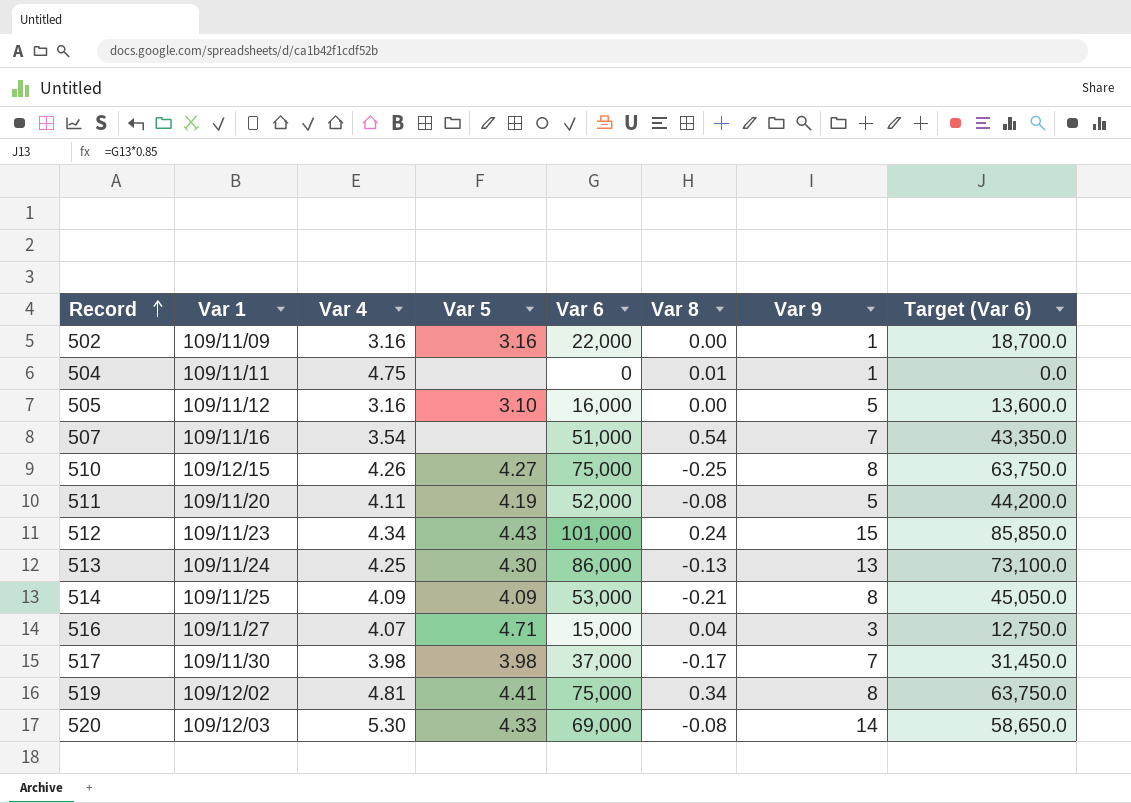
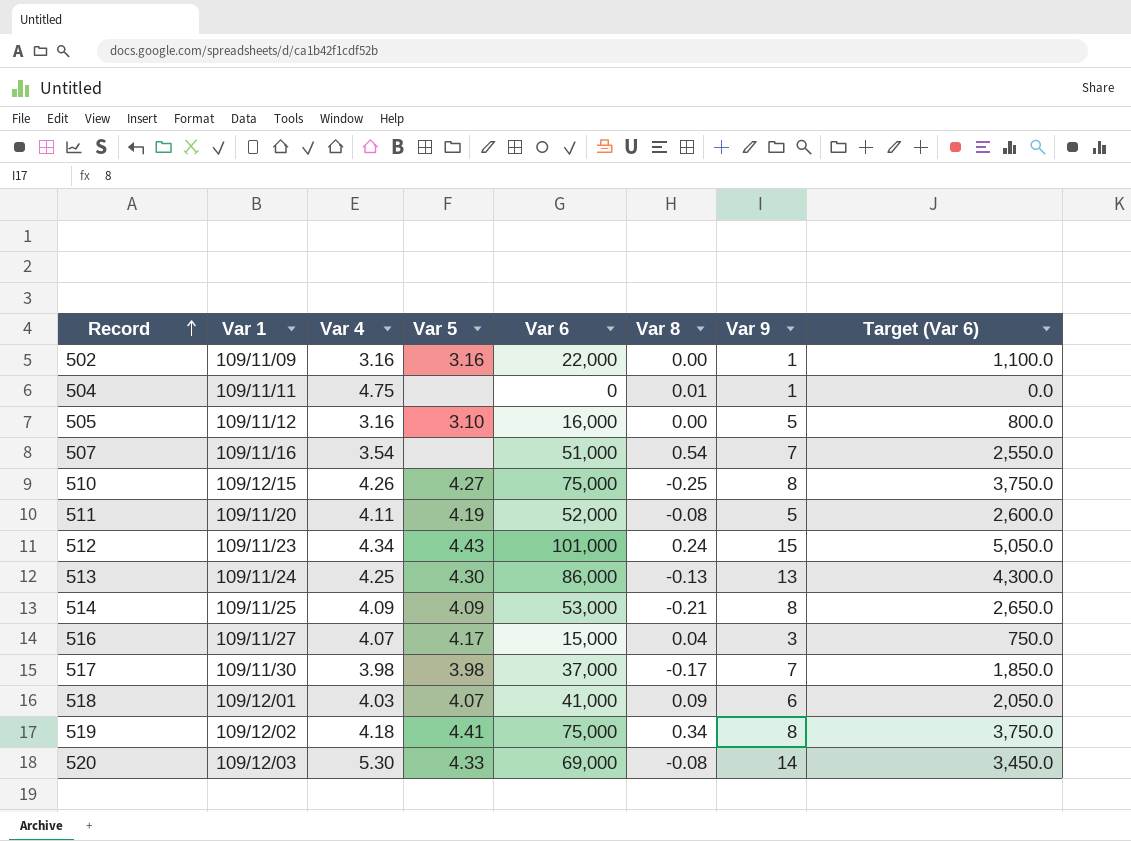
column Target (Var 6) | formula: [Var 6] * 0.85 -> [Var 6] * 0.05
516 | Var 5: 4.71 -> 4.17
row 518: none -> 109/12/01 | 4.03 | 4.07 | 41,000 | 0.09 | 6 | 2,050.0
519 | Var 4: 4.81 -> 4.18

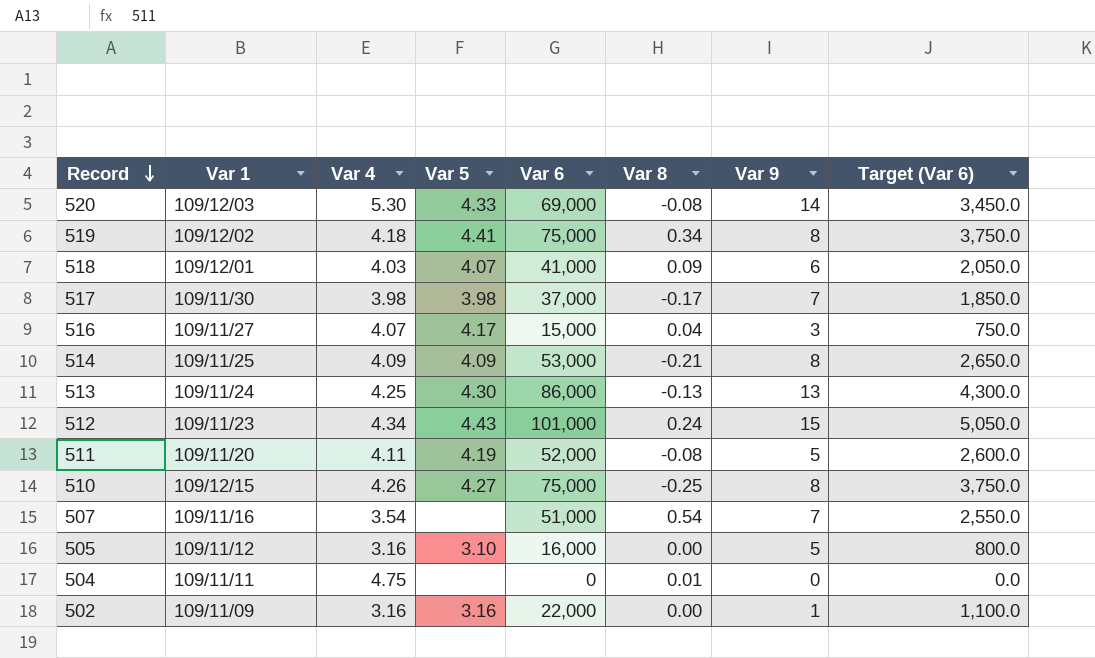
row order: Record ascending -> Record descending
504 | Var 9: 1 -> 0

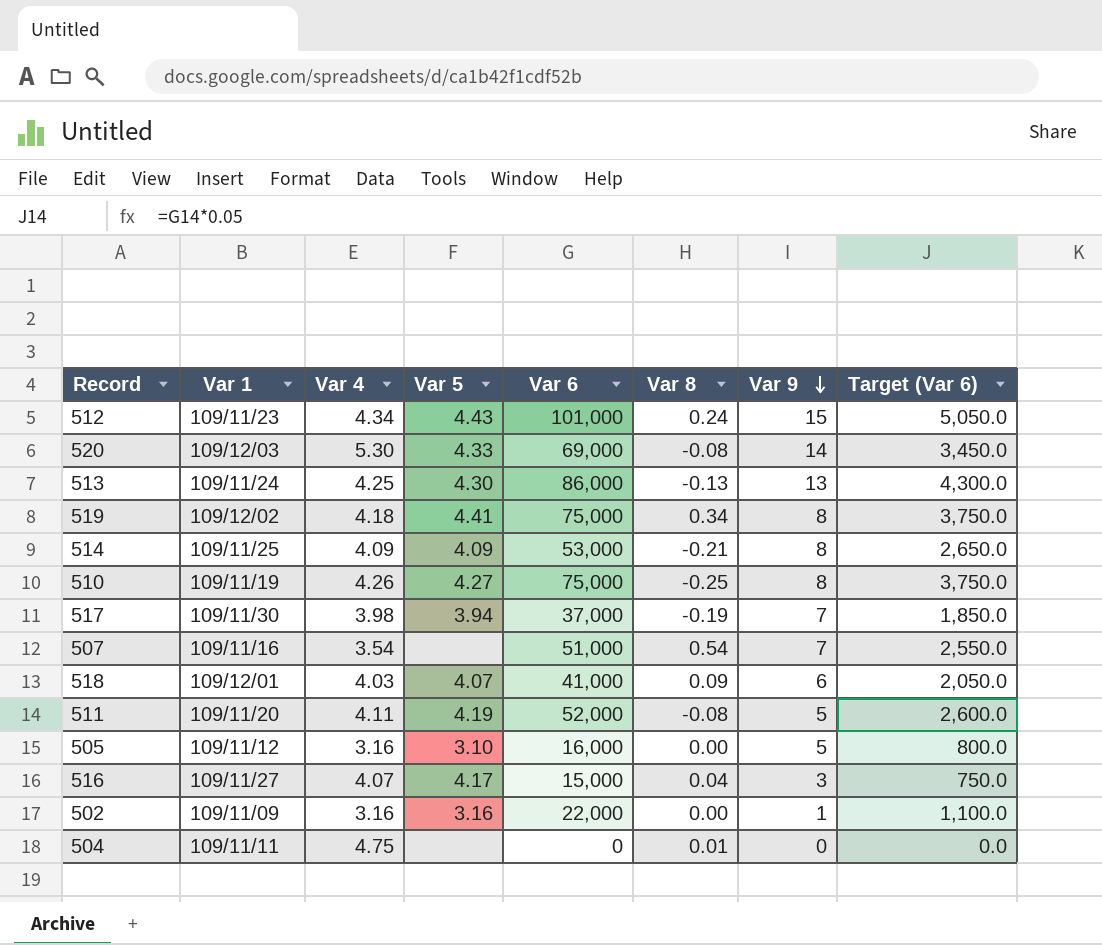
row order: Record descending -> Var 9 descending
510 | Var 1: 109/12/15 -> 109/11/19
517 | Var 5: 3.98 -> 3.94
517 | Var 8: -0.17 -> -0.19

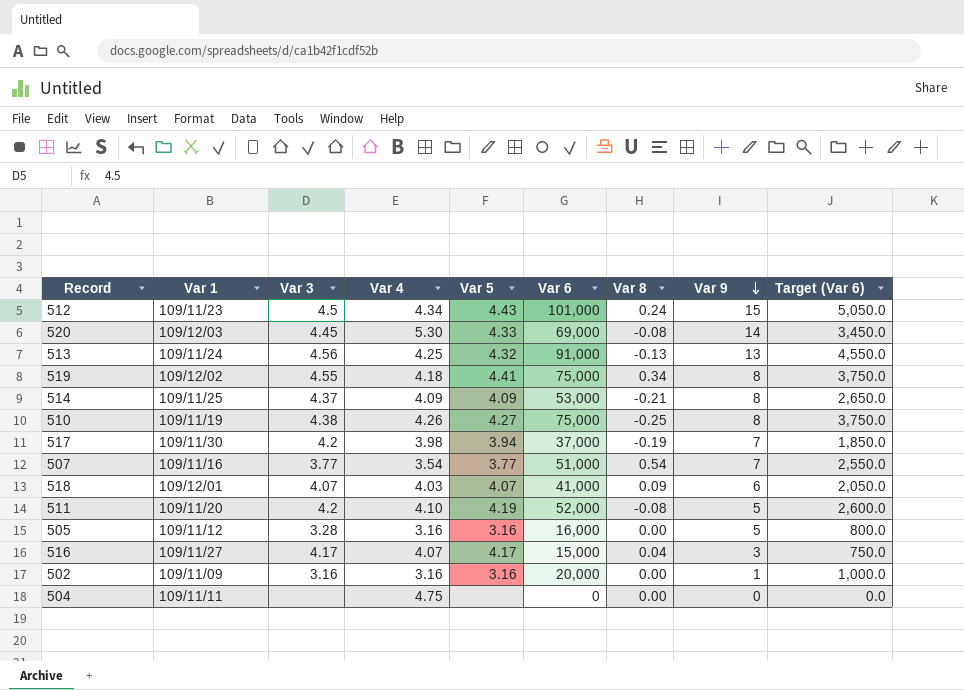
column Var 3 | position: none -> 3
513 | Var 5: 4.30 -> 4.32
513 | Var 6: 86,000 -> 91,000
513 | Target (Var 6): 4,300.0 -> 4,550.0
507 | Var 5: none -> 3.77
511 | Var 4: 4.11 -> 4.10
505 | Var 5: 3.10 -> 3.16
502 | Var 6: 22,000 -> 20,000
502 | Target (Var 6): 1,100.0 -> 1,000.0
504 | Var 8: 0.01 -> 0.00

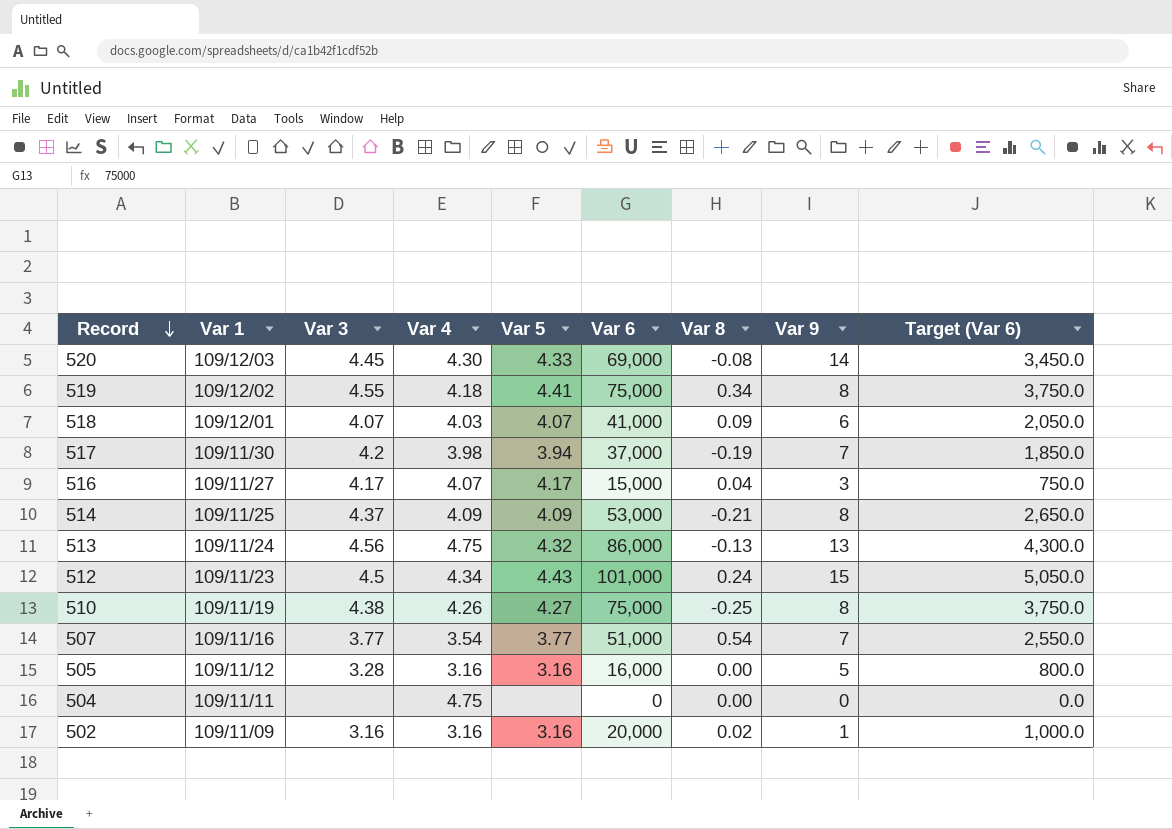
row order: Var 9 descending -> Record descending
row 511: 109/11/20 | 4.2 | 4.10 | 4.19 | 52,000 | -0.08 | 5 | 2,600.0 -> none
520 | Var 4: 5.30 -> 4.30
513 | Var 4: 4.25 -> 4.75
513 | Var 6: 91,000 -> 86,000
513 | Target (Var 6): 4,550.0 -> 4,300.0
502 | Var 8: 0.00 -> 0.02

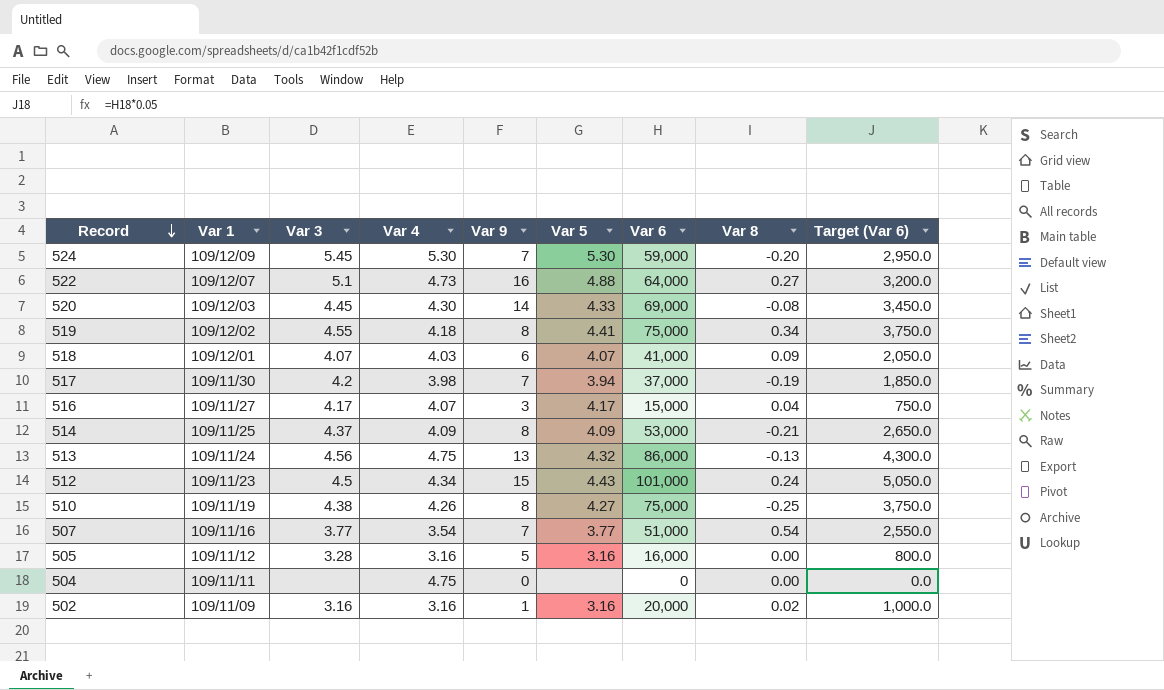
column Var 9 | position: 8 -> 5
row 524: none -> 109/12/09 | 5.45 | 5.30 | 7 | 5.30 | 59,000 | -0.20 | 2,950.0
row 522: none -> 109/12/07 | 5.1 | 4.73 | 16 | 4.88 | 64,000 | 0.27 | 3,200.0

